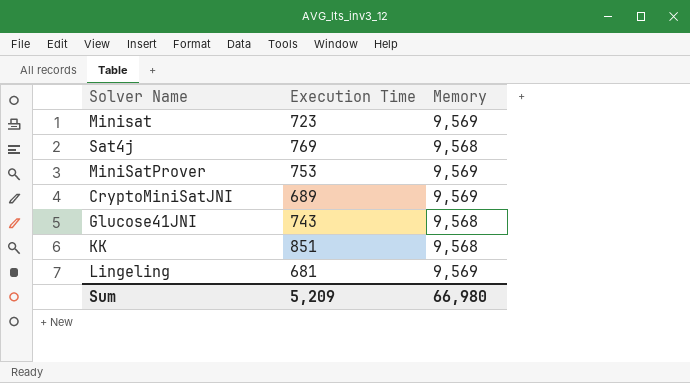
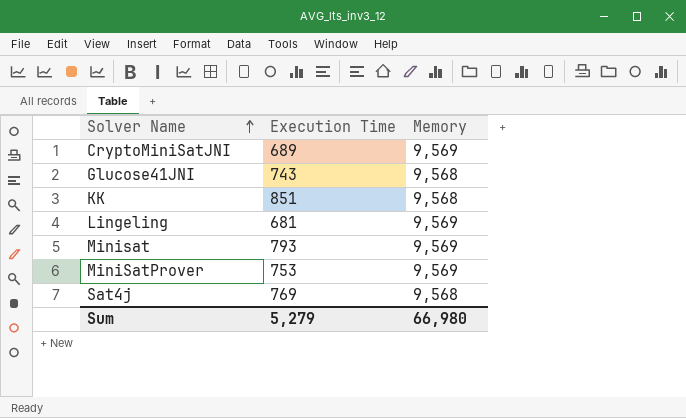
row order: none -> Solver Name ascending
Minisat | Execution Time: 723 -> 793
Sum | Execution Time: 5,209 -> 5,279

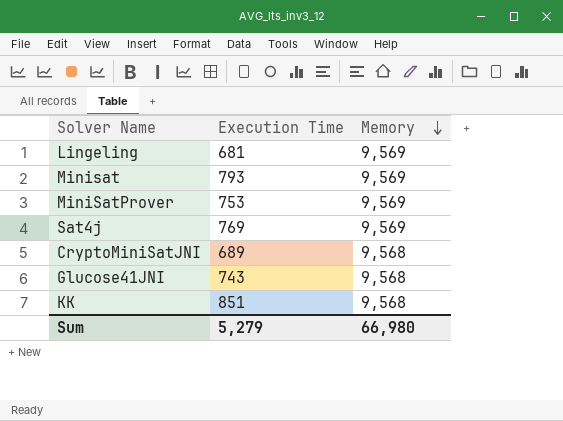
row order: Solver Name ascending -> Memory descending
Sat4j | Memory: 9,568 -> 9,569
CryptoMiniSatJNI | Memory: 9,569 -> 9,568

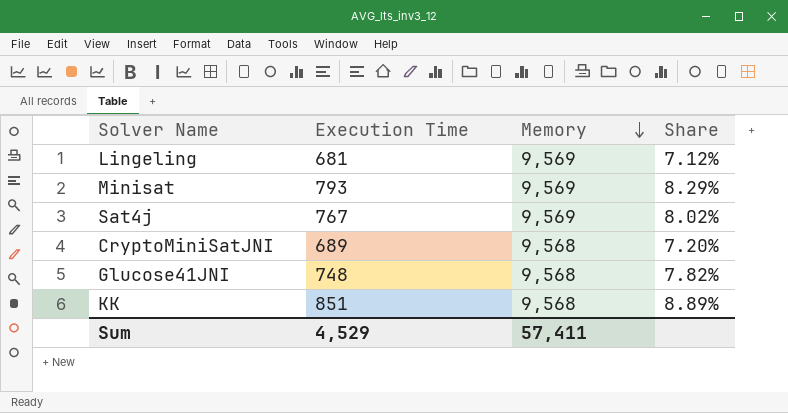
column Share | formula: none -> [Execution Time] / [Memory]
row MiniSatProver: 753 | 9,569 -> none
Sat4j | Execution Time: 769 -> 767
Glucose41JNI | Execution Time: 743 -> 748
Sum | Execution Time: 5,279 -> 4,529
Sum | Memory: 66,980 -> 57,411

